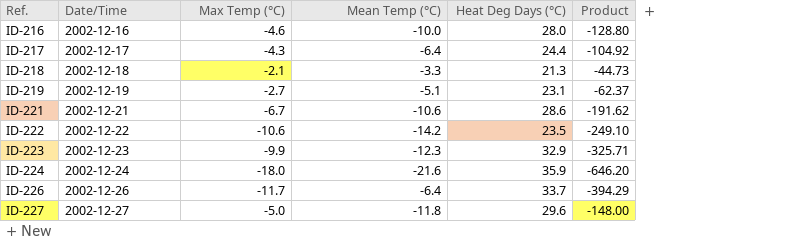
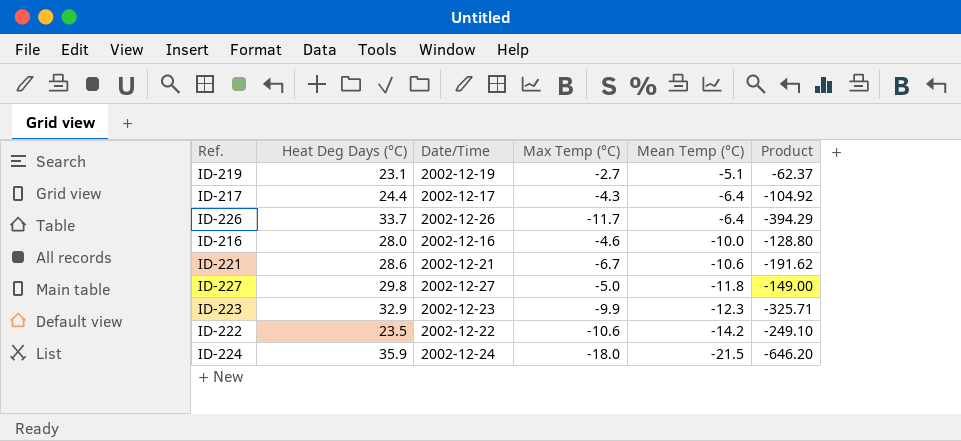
row order: Ref. ascending -> Mean Temp (°C) descending
column Heat Deg Days (°C) | position: 5 -> 2
row ID-218: 2002-12-18 | -2.1 | -3.3 | 21.3 | -44.73 -> none
ID-227 | Heat Deg Days (°C): 29.6 -> 29.8
ID-227 | Product: -148.00 -> -149.00
ID-224 | Mean Temp (°C): -21.6 -> -21.5

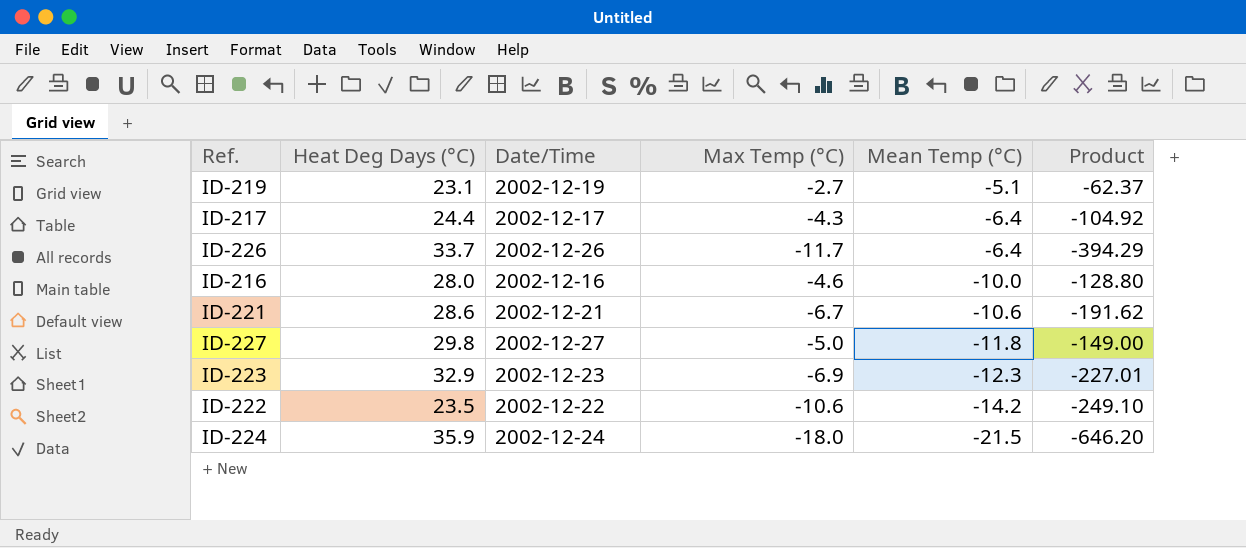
ID-223 | Max Temp (°C): -9.9 -> -6.9
ID-223 | Product: -325.71 -> -227.01

